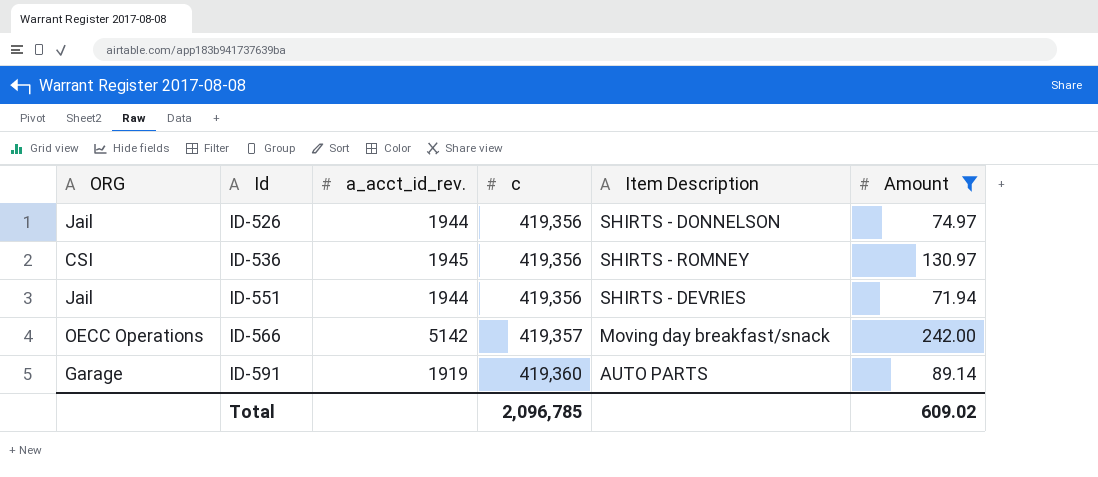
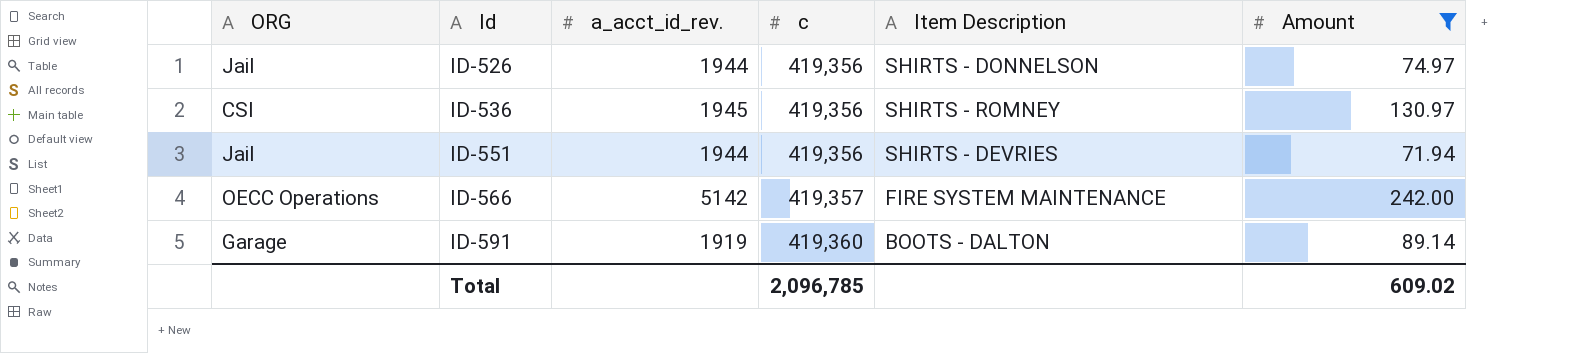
ID-566 | Item Description: Moving day breakfast/snack -> FIRE SYSTEM MAINTENANCE
ID-591 | Item Description: AUTO PARTS -> BOOTS - DALTON

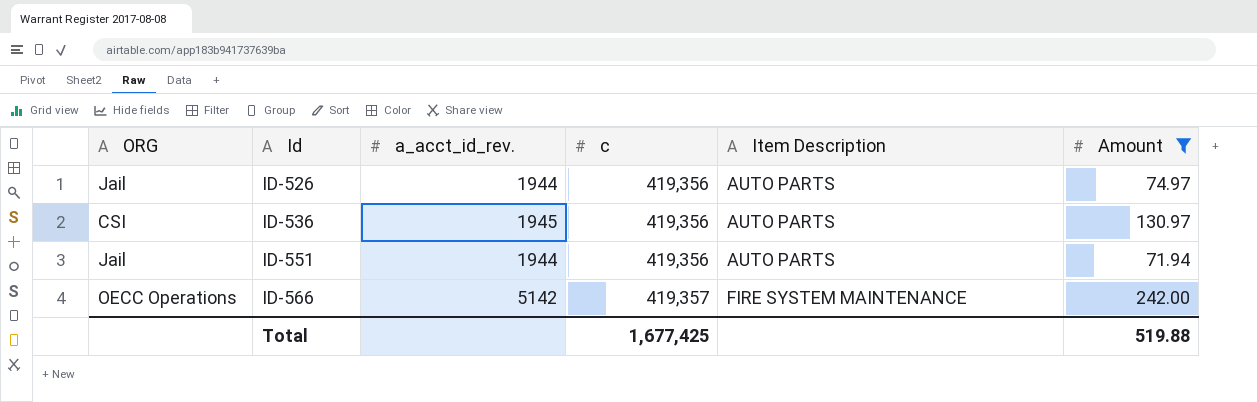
row ID-591: Garage | 1919 | 419,360 | BOOTS - DALTON | 89.14 -> none
ID-526 | Item Description: SHIRTS - DONNELSON -> AUTO PARTS
ID-536 | Item Description: SHIRTS - ROMNEY -> AUTO PARTS
ID-551 | Item Description: SHIRTS - DEVRIES -> AUTO PARTS
Total | c: 2,096,785 -> 1,677,425
Total | Amount: 609.02 -> 519.88

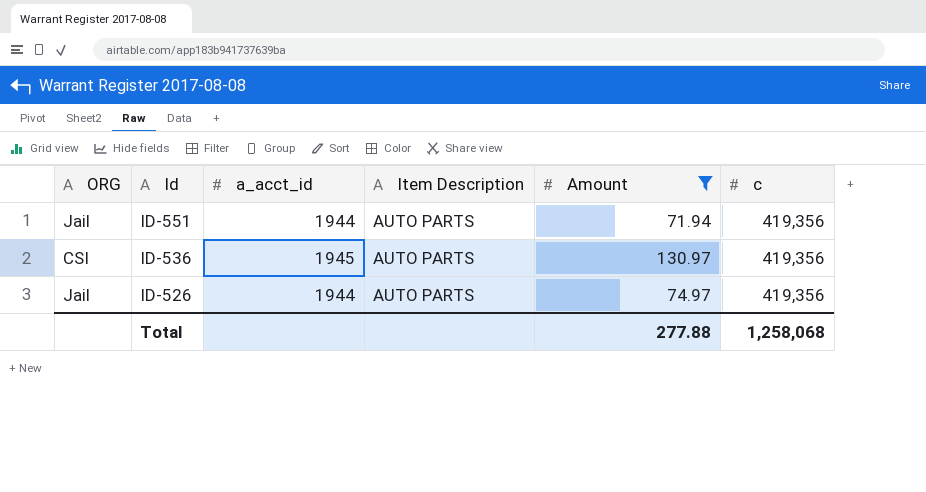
row order: Id ascending -> Id descending
column name: a_acct_id_rev. -> a_acct_id
column c | position: 4 -> 6
row ID-566: OECC Operations | 5142 | 419,357 | FIRE SYSTEM MAINTENANCE | 242.00 -> none
Total | Amount: 519.88 -> 277.88
Total | c: 1,677,425 -> 1,258,068

